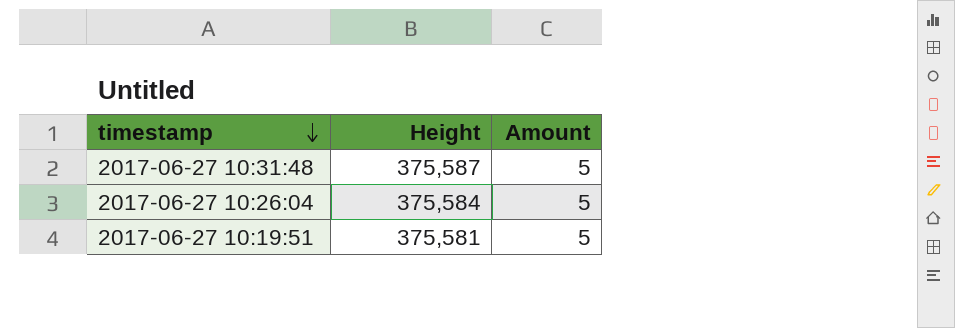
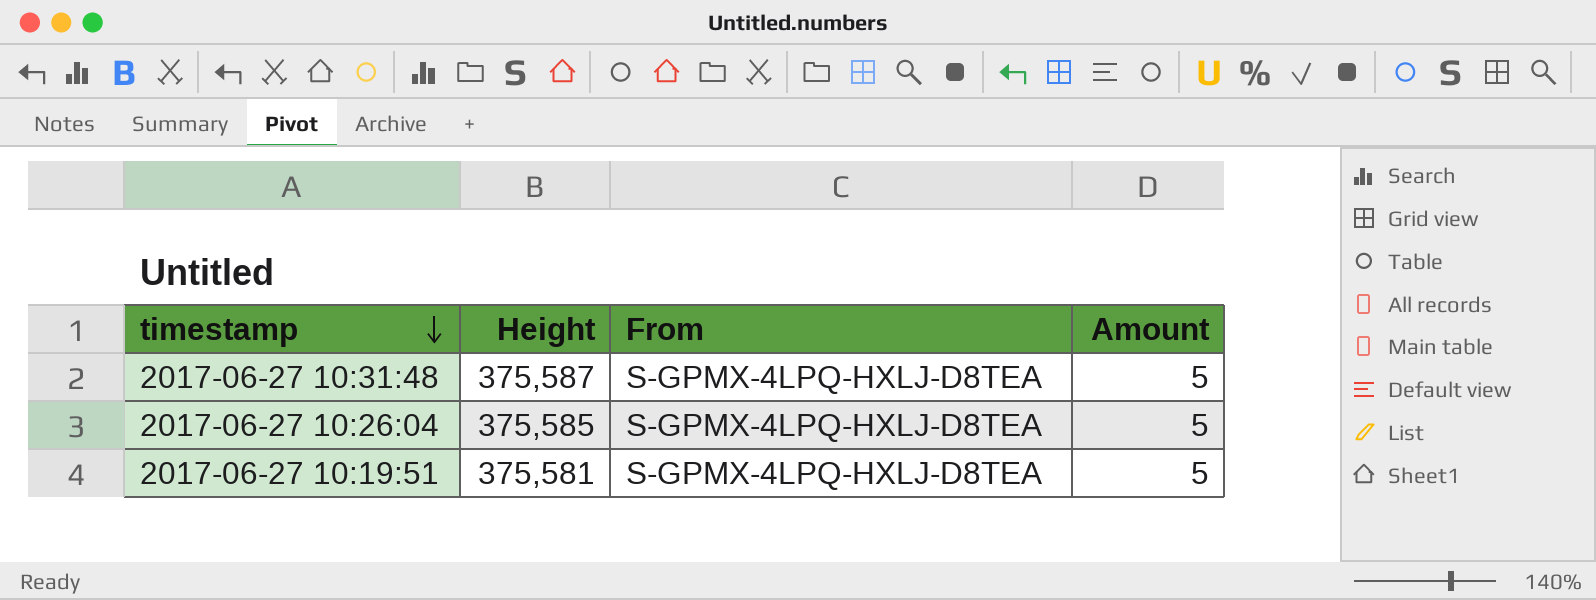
column From | position: none -> 3
2017-06-27 10:26:04 | Height: 375,584 -> 375,585

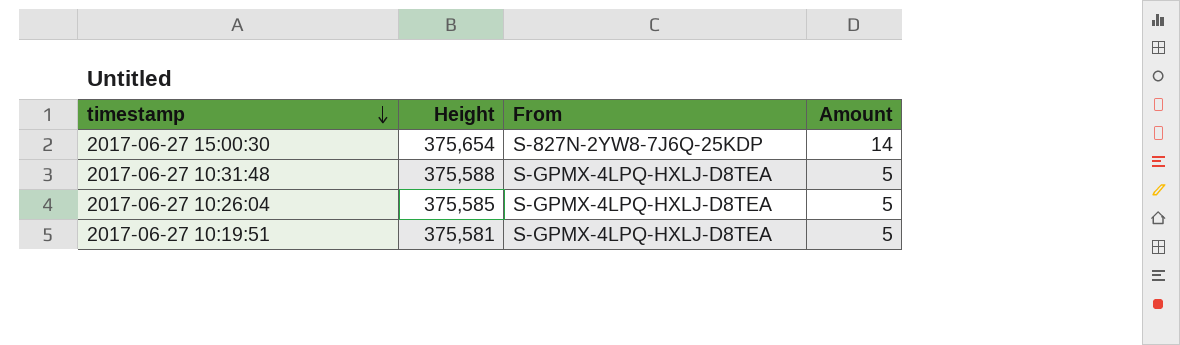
row 2017-06-27 15:00:30: none -> 375,654 | S-827N-2YW8-7J6Q-25KDP | 14
2017-06-27 10:31:48 | Height: 375,587 -> 375,588

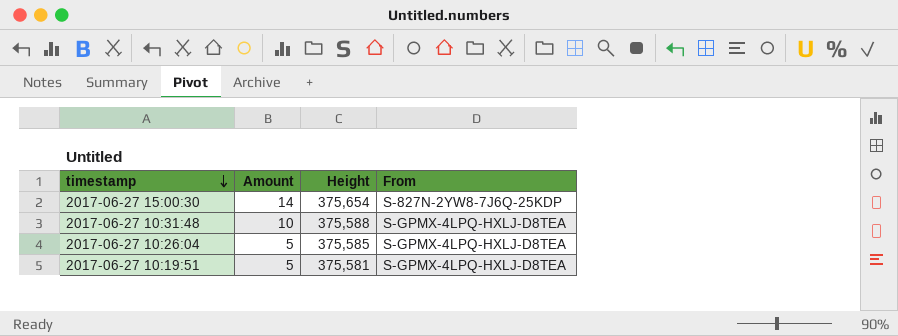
column Amount | position: 4 -> 2
2017-06-27 10:31:48 | Amount: 5 -> 10

